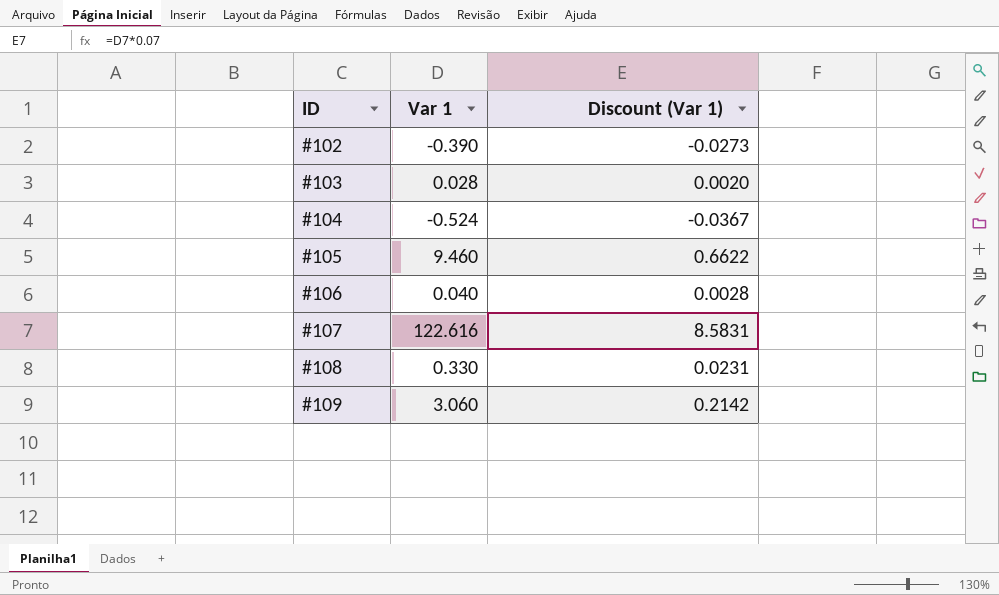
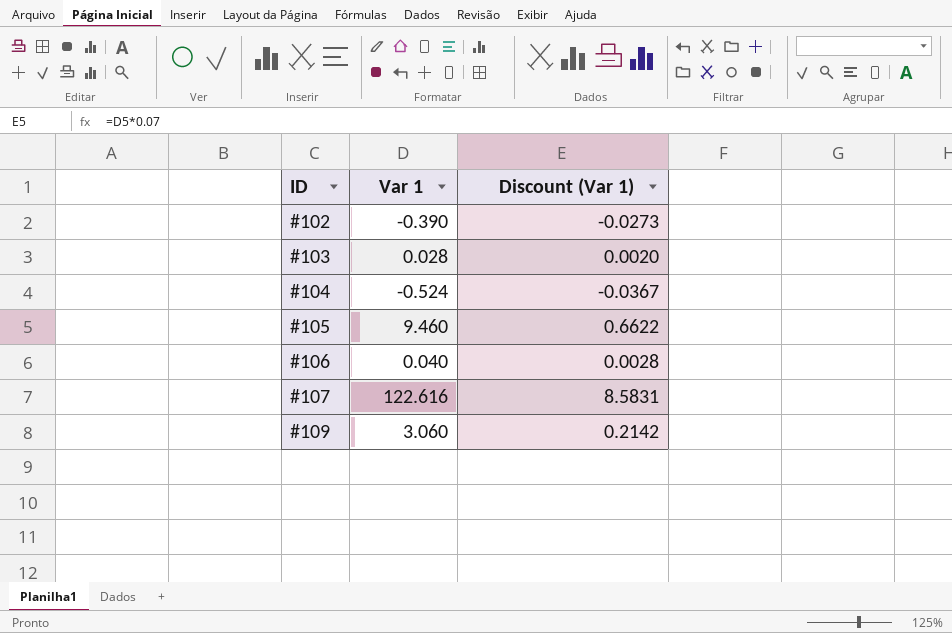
row #108: 0.330 | 0.0231 -> none

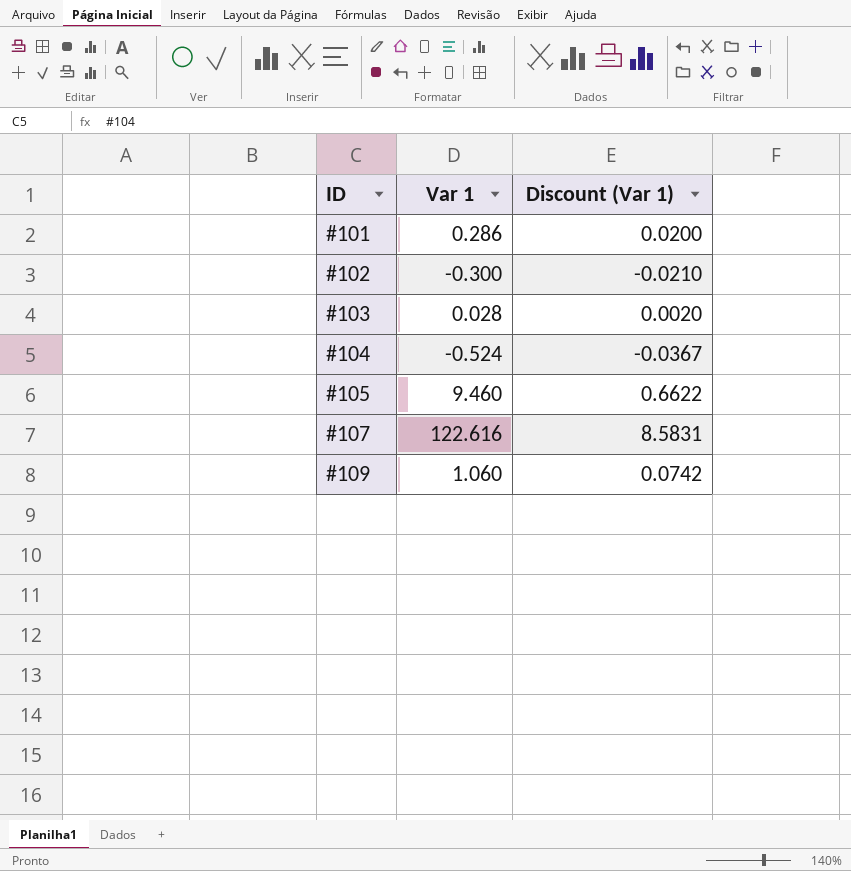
row #106: 0.040 | 0.0028 -> none
row #101: none -> 0.286 | 0.0200
#102 | Var 1: -0.390 -> -0.300
#102 | Discount (Var 1): -0.0273 -> -0.0210
#109 | Var 1: 3.060 -> 1.060
#109 | Discount (Var 1): 0.2142 -> 0.0742

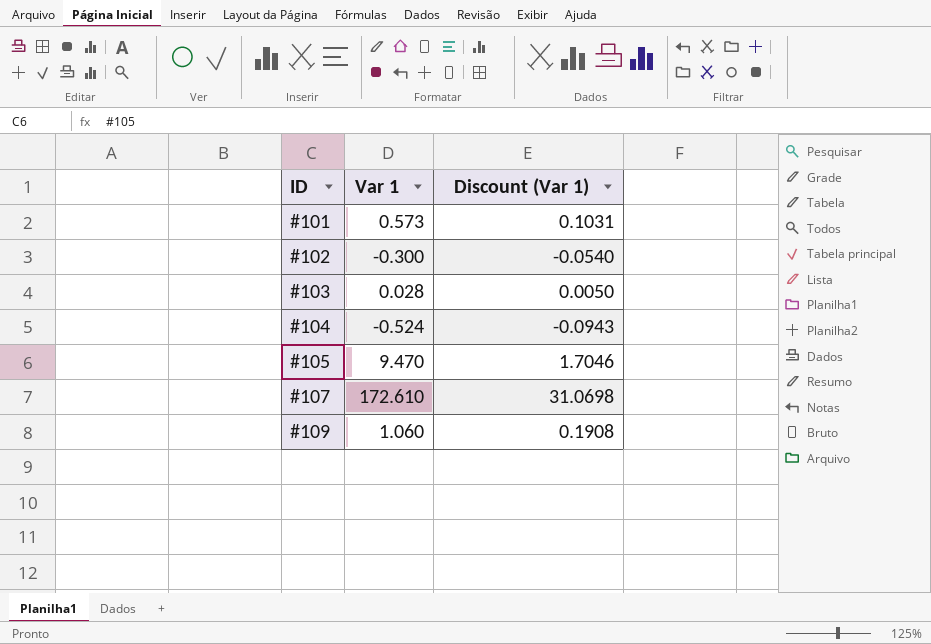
column Discount (Var 1) | formula: [Var 1] * 0.07 -> [Var 1] * 0.18
#101 | Var 1: 0.286 -> 0.573
#105 | Var 1: 9.460 -> 9.470
#107 | Var 1: 122.616 -> 172.610

